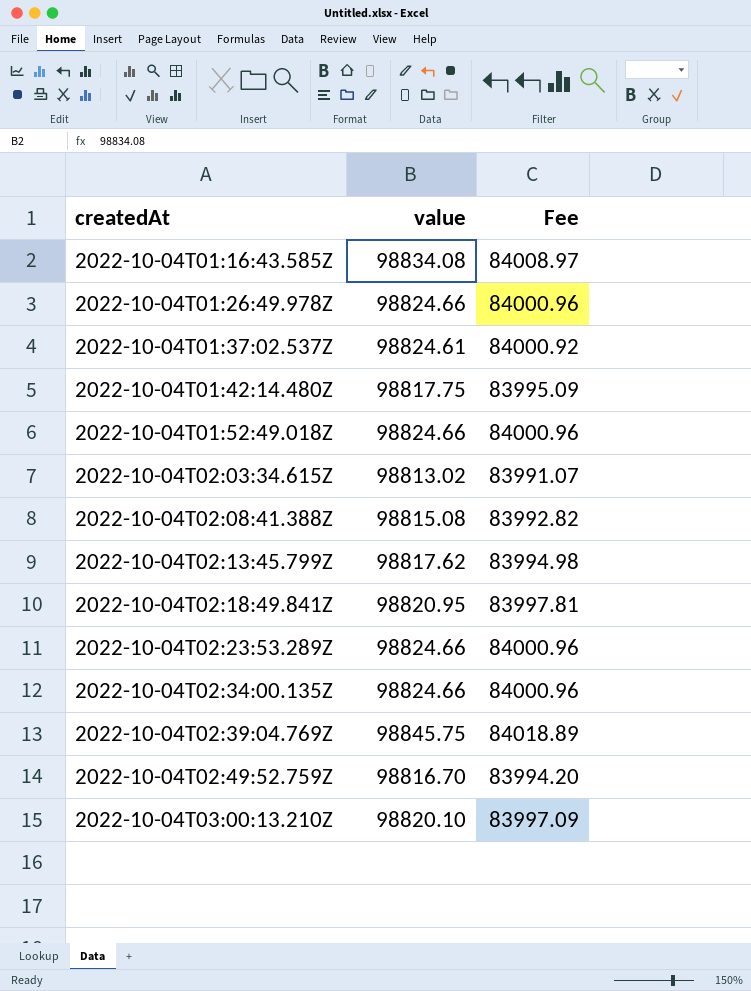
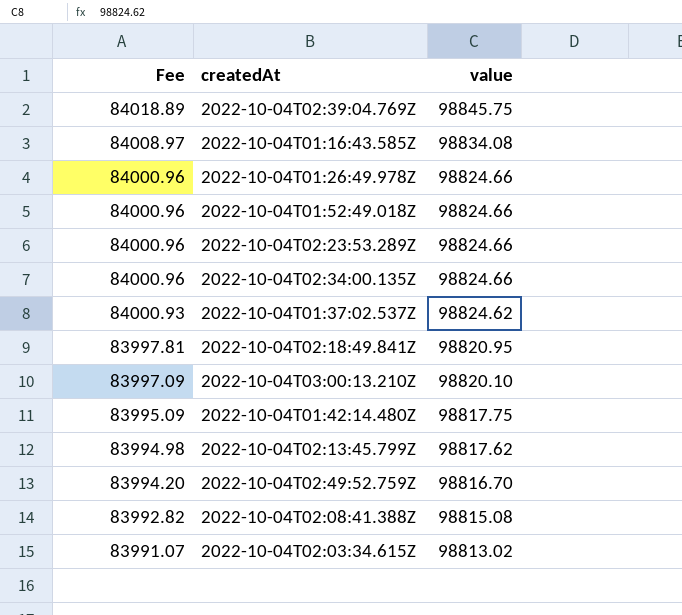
row order: createdAt ascending -> Fee descending
column Fee | position: 3 -> 1
2022-10-04T01:37:02.537Z | Fee: 84000.92 -> 84000.93
2022-10-04T01:37:02.537Z | value: 98824.61 -> 98824.62

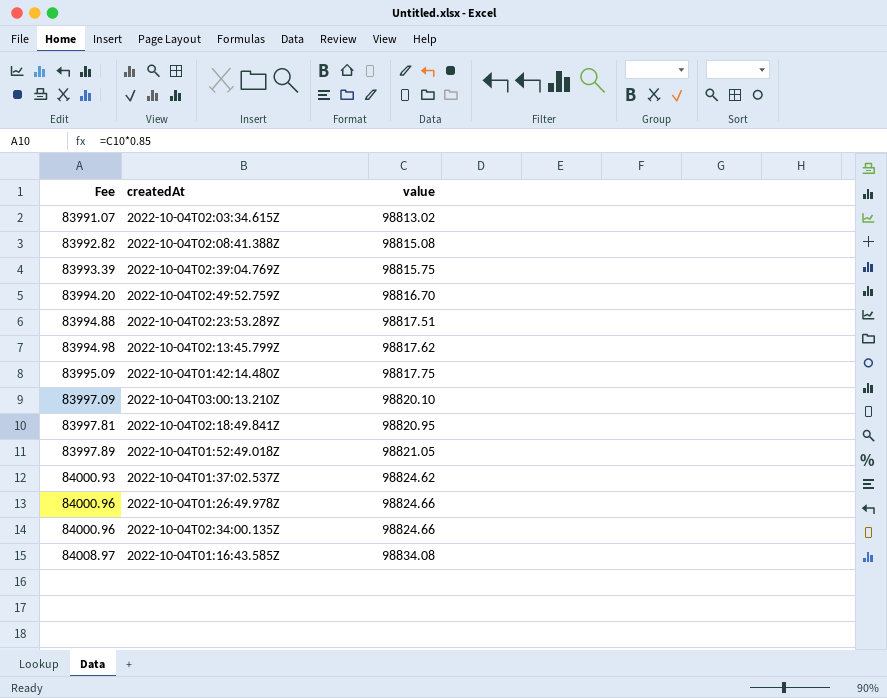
row order: Fee descending -> Fee ascending
2022-10-04T02:39:04.769Z | Fee: 84018.89 -> 83993.39
2022-10-04T02:39:04.769Z | value: 98845.75 -> 98815.75
2022-10-04T02:23:53.289Z | Fee: 84000.96 -> 83994.88
2022-10-04T02:23:53.289Z | value: 98824.66 -> 98817.51
2022-10-04T01:52:49.018Z | Fee: 84000.96 -> 83997.89
2022-10-04T01:52:49.018Z | value: 98824.66 -> 98821.05

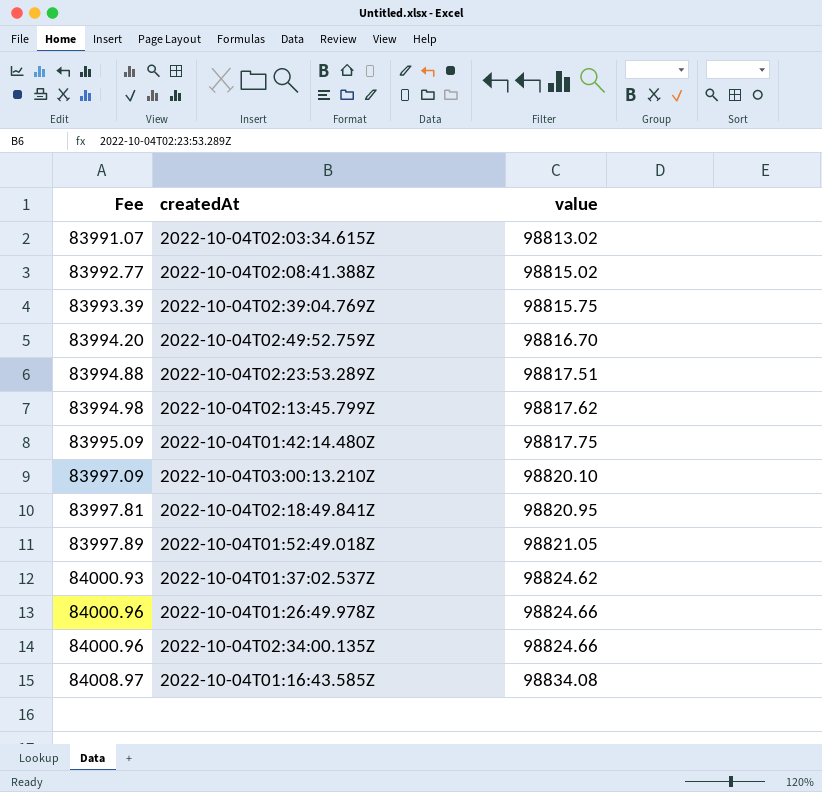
2022-10-04T02:08:41.388Z | Fee: 83992.82 -> 83992.77
2022-10-04T02:08:41.388Z | value: 98815.08 -> 98815.02

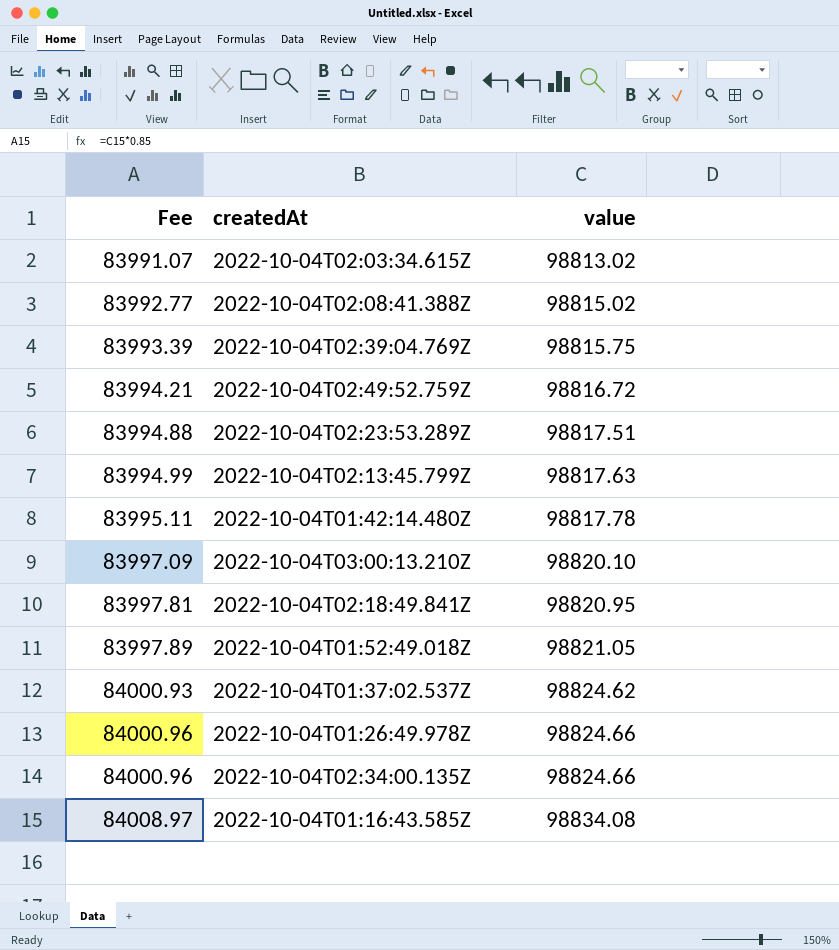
2022-10-04T02:49:52.759Z | Fee: 83994.20 -> 83994.21
2022-10-04T02:49:52.759Z | value: 98816.70 -> 98816.72
2022-10-04T02:13:45.799Z | Fee: 83994.98 -> 83994.99
2022-10-04T02:13:45.799Z | value: 98817.62 -> 98817.63
2022-10-04T01:42:14.480Z | Fee: 83995.09 -> 83995.11
2022-10-04T01:42:14.480Z | value: 98817.75 -> 98817.78

